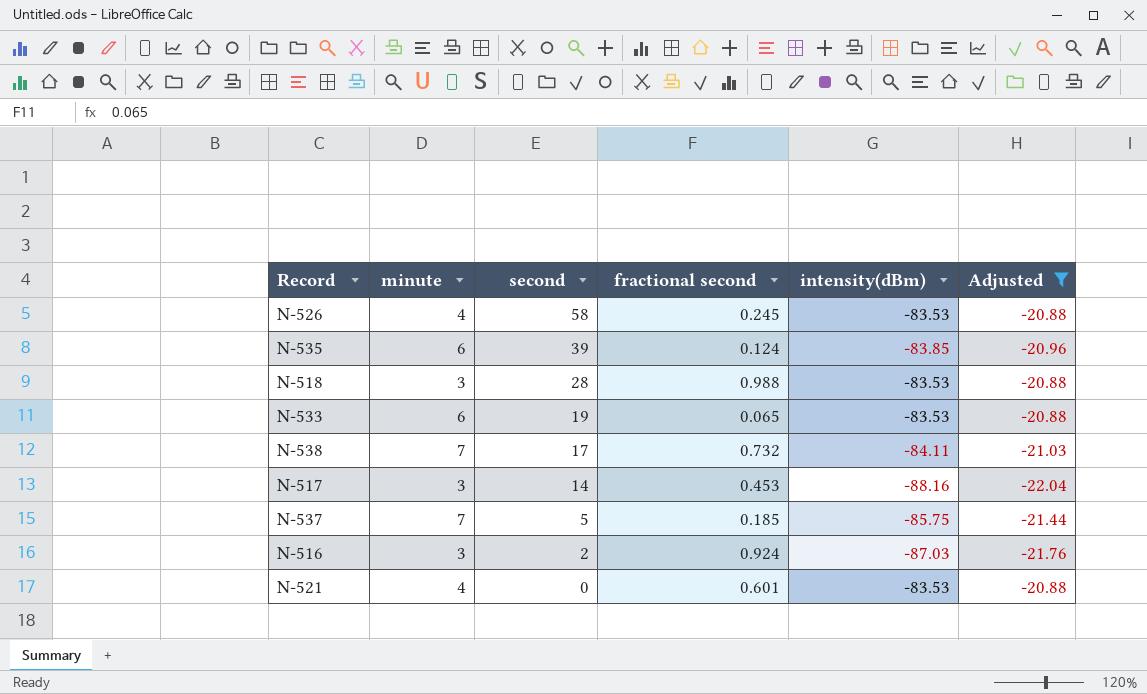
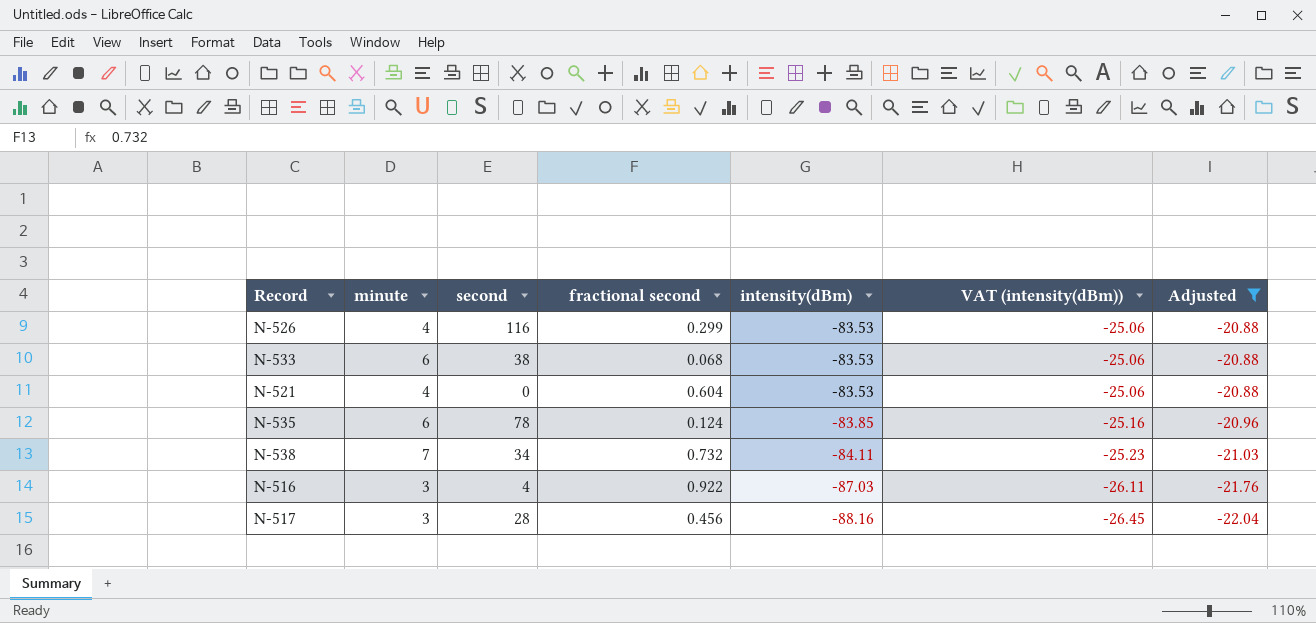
row order: second descending -> intensity(dBm) descending
column VAT (intensity(dBm)) | formula: none -> [intensity(dBm)] * 0.3
row N-518: 3 | 28 | 0.988 | -83.53 | -20.88 -> none
row N-537: 7 | 5 | 0.185 | -85.75 | -21.44 -> none
N-526 | second: 58 -> 116
N-526 | fractional second: 0.245 -> 0.299
N-533 | second: 19 -> 38
N-533 | fractional second: 0.065 -> 0.068
N-521 | fractional second: 0.601 -> 0.604
N-535 | second: 39 -> 78
N-538 | second: 17 -> 34
N-516 | second: 2 -> 4
N-516 | fractional second: 0.924 -> 0.922
N-517 | second: 14 -> 28
N-517 | fractional second: 0.453 -> 0.456

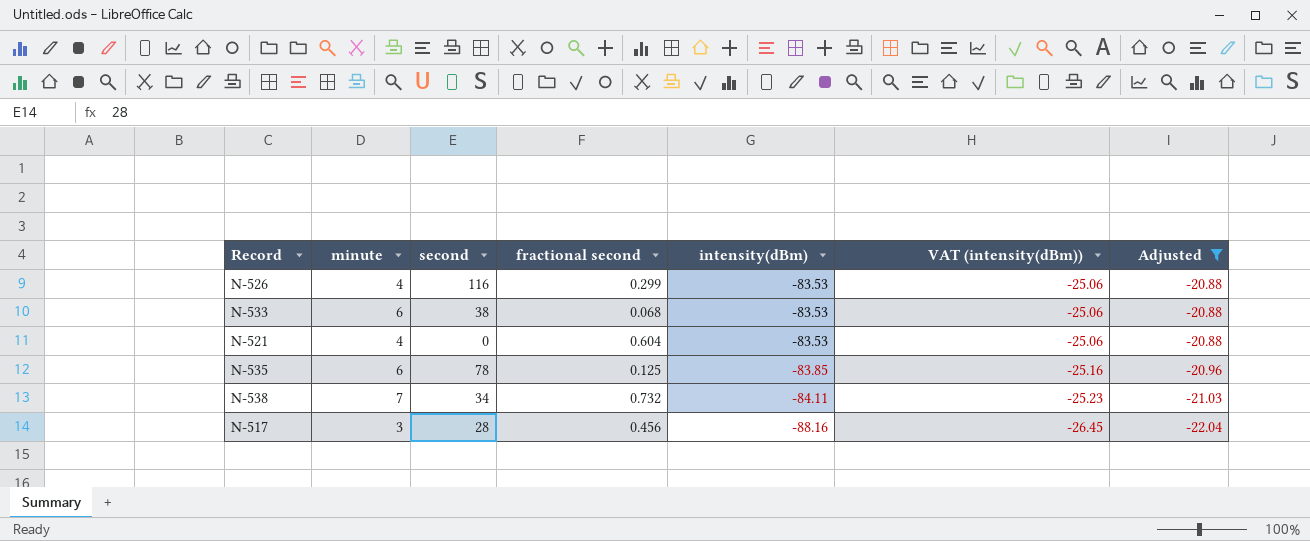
row N-516: 3 | 4 | 0.922 | -87.03 | -26.11 | -21.76 -> none
N-535 | fractional second: 0.124 -> 0.125

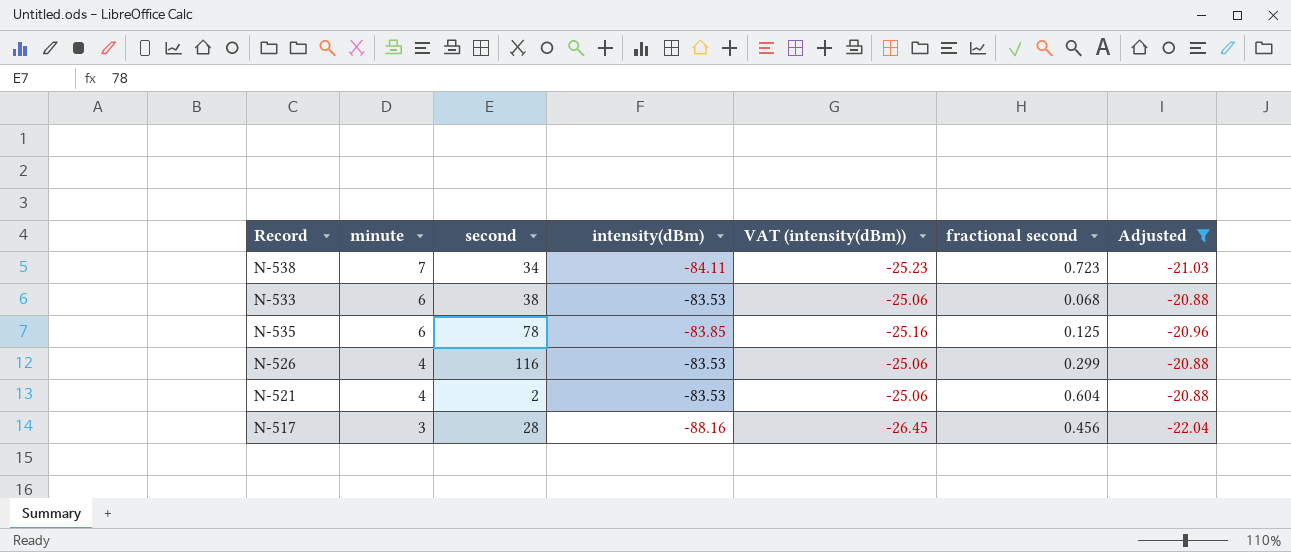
row order: intensity(dBm) descending -> minute descending
column fractional second | position: 4 -> 6
N-538 | fractional second: 0.732 -> 0.723
N-521 | second: 0 -> 2

